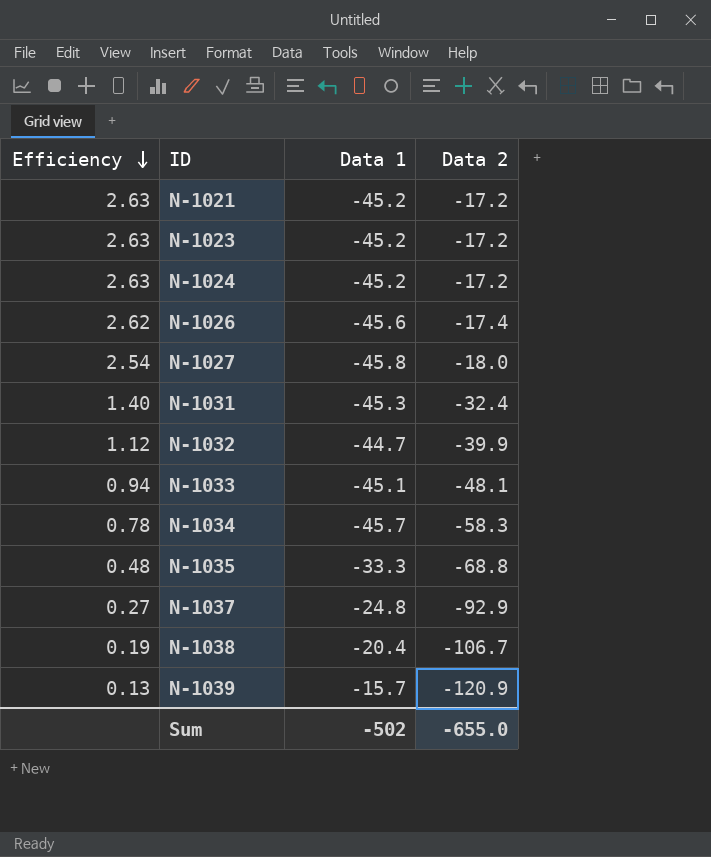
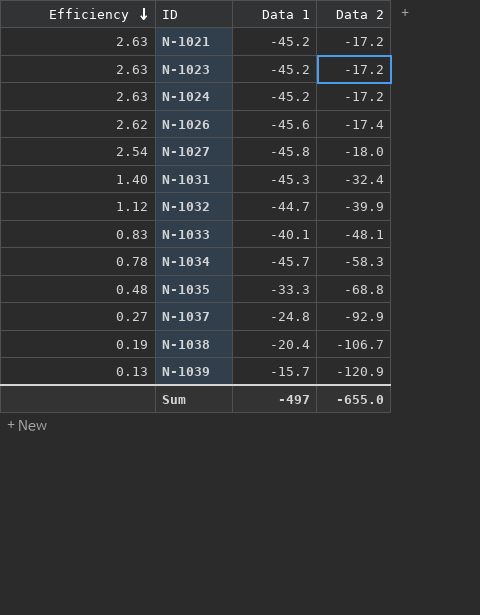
N-1033 | Efficiency: 0.94 -> 0.83
N-1033 | Data 1: -45.1 -> -40.1
Sum | Data 1: -502 -> -497

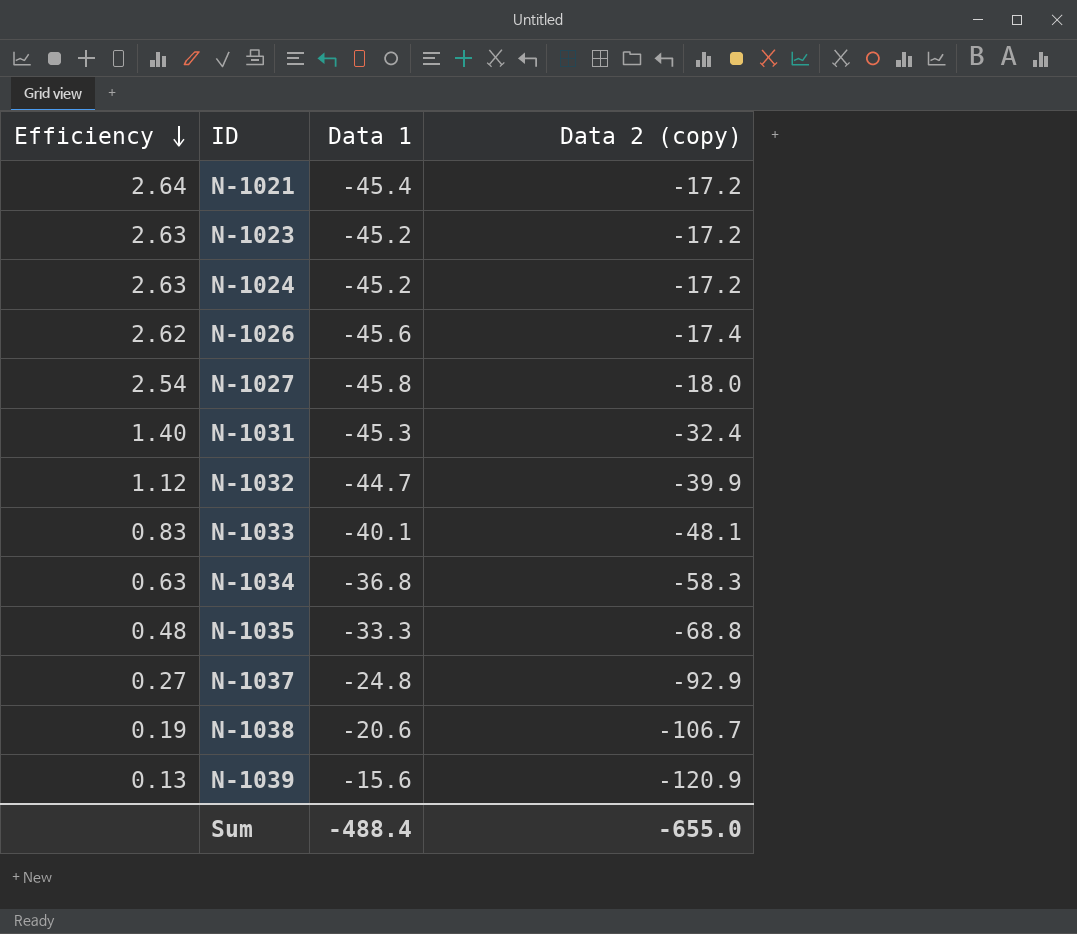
column name: Data 2 -> Data 2 (copy)
N-1021 | Efficiency: 2.63 -> 2.64
N-1021 | Data 1: -45.2 -> -45.4
N-1034 | Efficiency: 0.78 -> 0.63
N-1034 | Data 1: -45.7 -> -36.8
N-1038 | Data 1: -20.4 -> -20.6
N-1039 | Data 1: -15.7 -> -15.6
Sum | Data 1: -497 -> -488.4

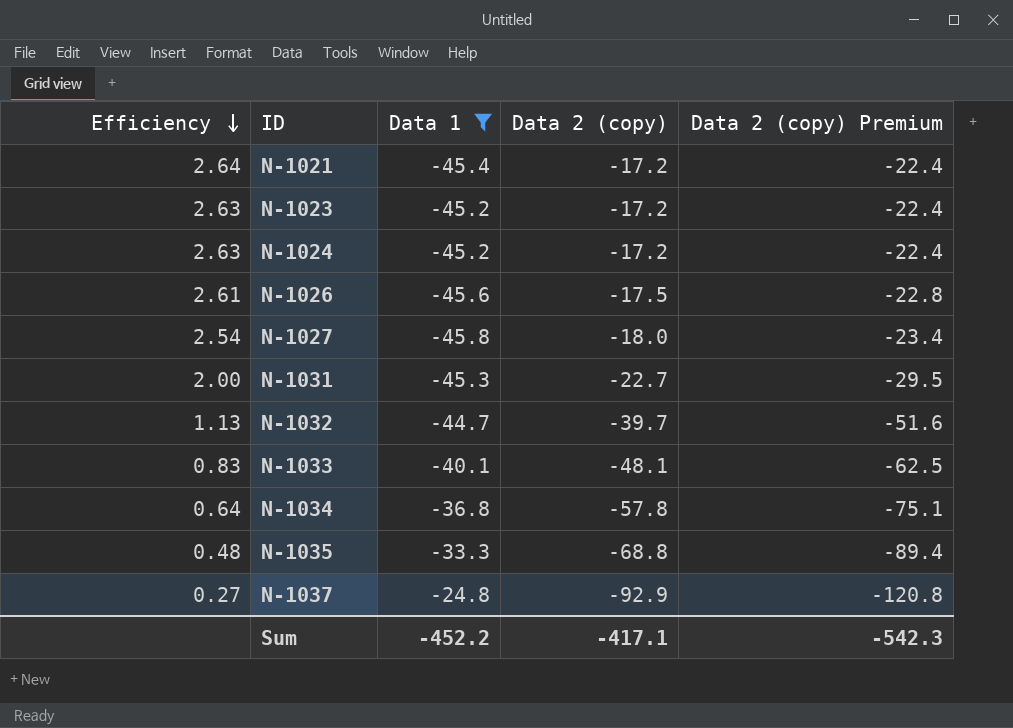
filter: none -> Data 1 <= -24.8
column Data 2 (copy) Premium | formula: none -> [Data 2 (copy)] * 1.3
N-1026 | Efficiency: 2.62 -> 2.61
N-1026 | Data 2 (copy): -17.4 -> -17.5
N-1031 | Efficiency: 1.40 -> 2.00
N-1031 | Data 2 (copy): -32.4 -> -22.7
N-1032 | Efficiency: 1.12 -> 1.13
N-1032 | Data 2 (copy): -39.9 -> -39.7
N-1034 | Efficiency: 0.63 -> 0.64
N-1034 | Data 2 (copy): -58.3 -> -57.8
Sum | Data 1: -488.4 -> -452.2
Sum | Data 2 (copy): -655.0 -> -417.1

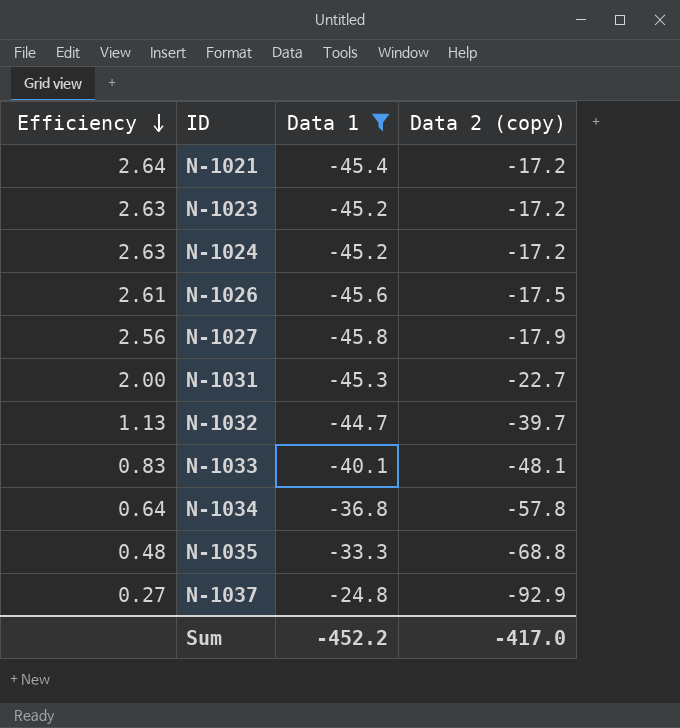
column Data 2 (copy) Premium | formula: [Data 2 (copy)] * 1.3 -> none
N-1027 | Efficiency: 2.54 -> 2.56
N-1027 | Data 2 (copy): -18.0 -> -17.9
Sum | Data 2 (copy): -417.1 -> -417.0

